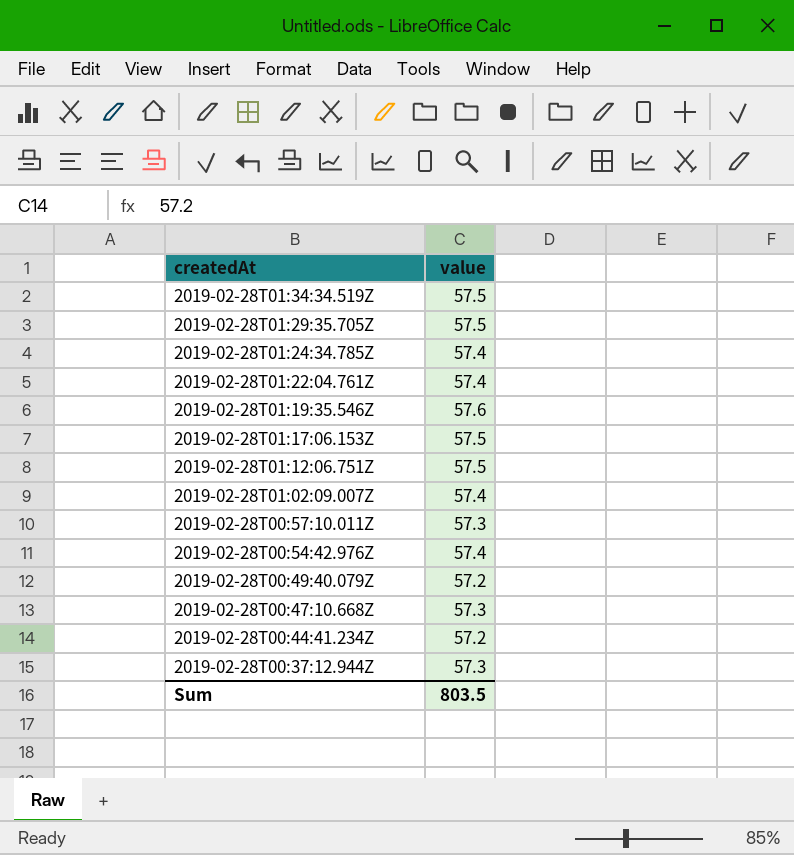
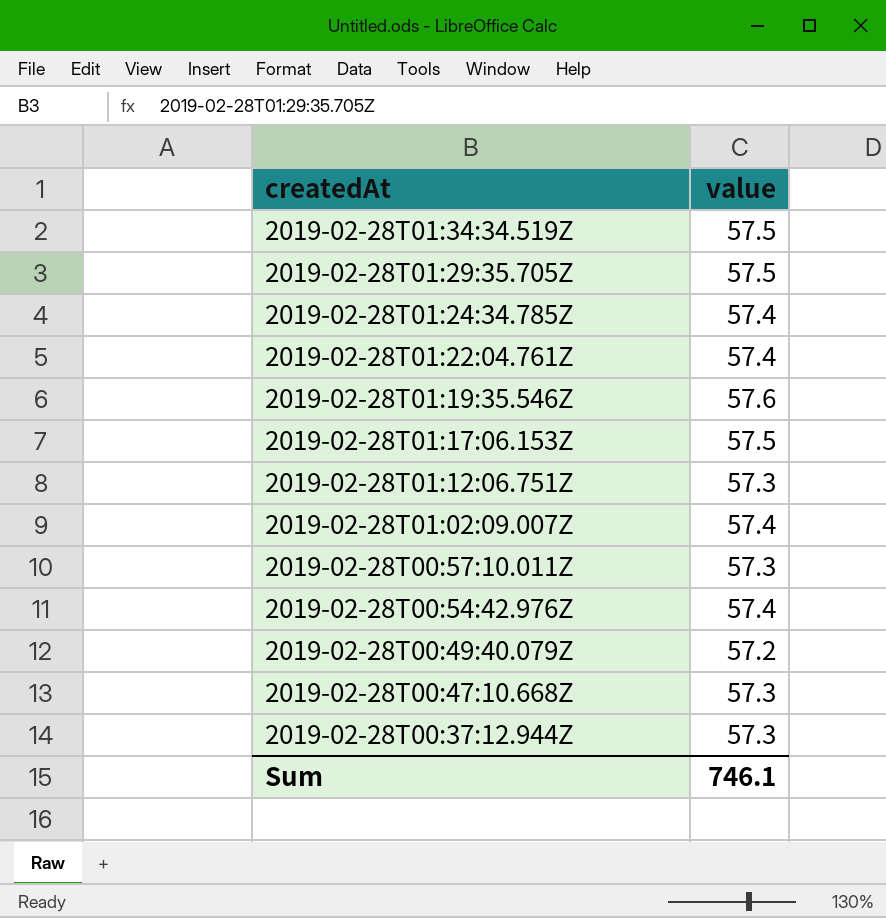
row 2019-02-28T00:44:41.234Z: 57.2 -> none
2019-02-28T01:12:06.751Z | value: 57.5 -> 57.3
Sum | value: 803.5 -> 746.1

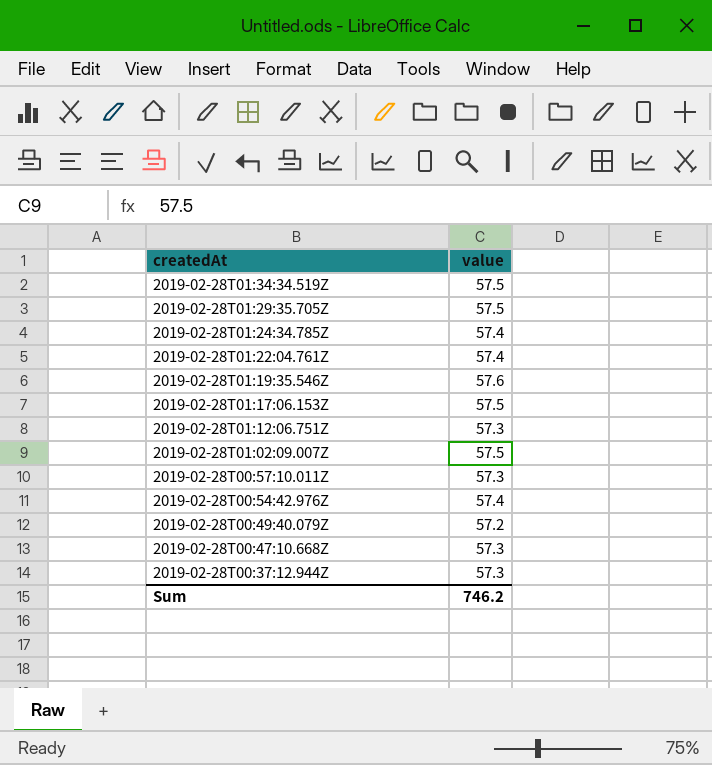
2019-02-28T01:02:09.007Z | value: 57.4 -> 57.5
Sum | value: 746.1 -> 746.2

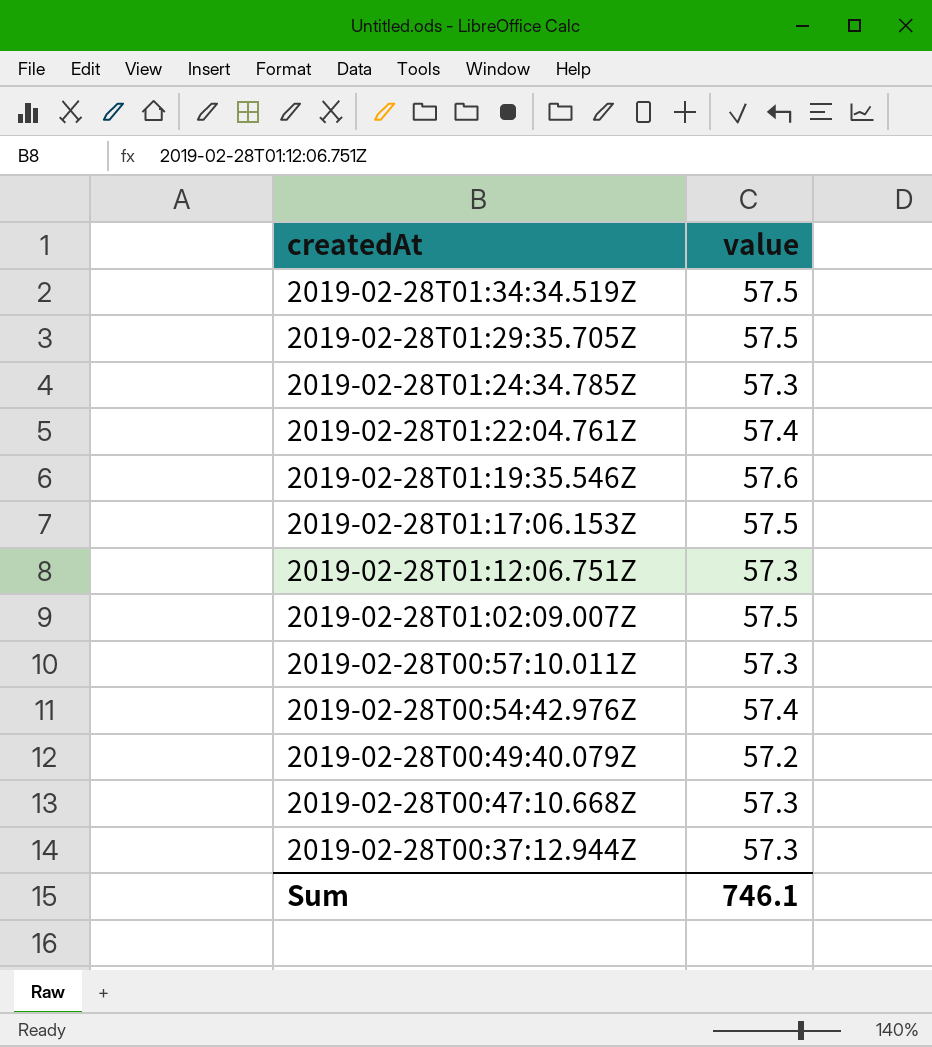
2019-02-28T01:24:34.785Z | value: 57.4 -> 57.3
Sum | value: 746.2 -> 746.1

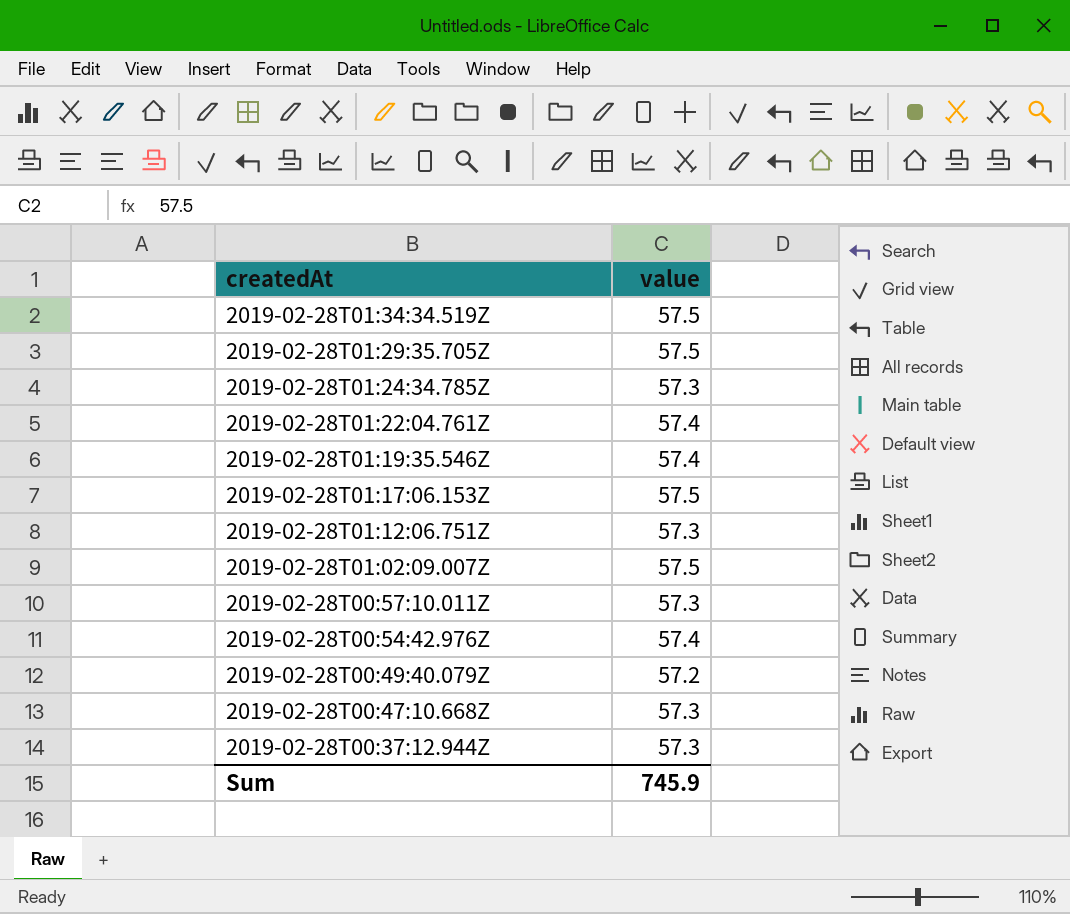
2019-02-28T01:19:35.546Z | value: 57.6 -> 57.4
Sum | value: 746.1 -> 745.9

